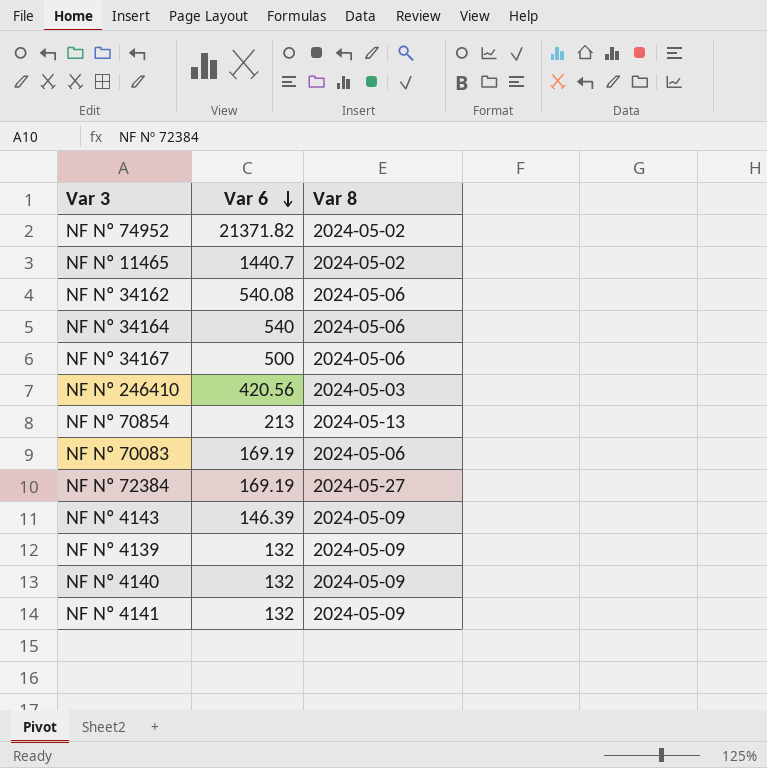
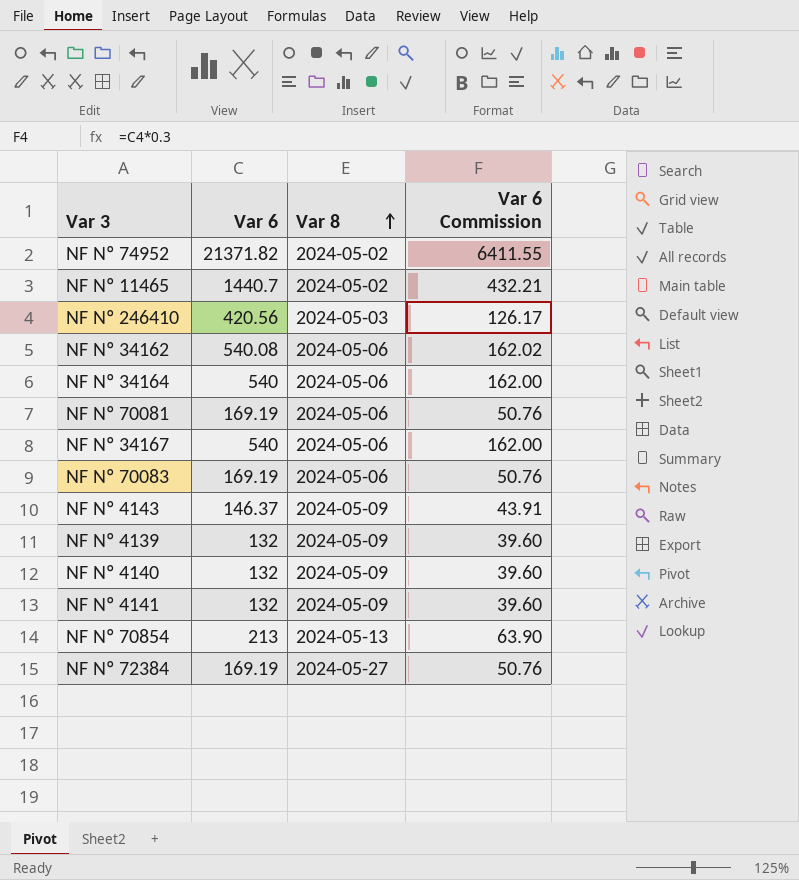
row order: Var 6 descending -> Var 8 ascending
column Var 6 Commission | formula: none -> [Var 6] * 0.3
row NF Nº 70081: none -> 169.19 | 2024-05-06 | 50.76
NF Nº 34167 | Var 6: 500 -> 540
NF Nº 4143 | Var 6: 146.39 -> 146.37

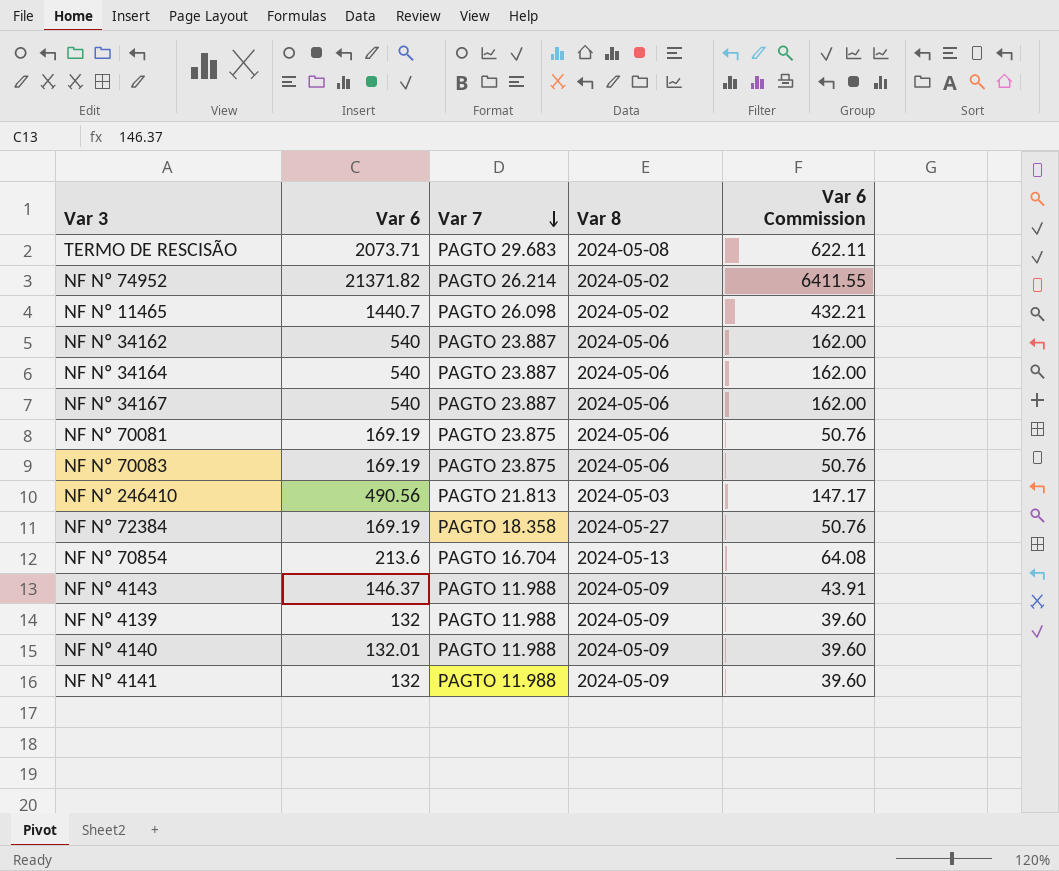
row order: Var 8 ascending -> Var 7 descending
column Var 7 | position: none -> 3
row TERMO DE RESCISÃO: none -> 2073.71 | PAGTO 29.683 | 2024-05-08 | 622.11
NF Nº 34162 | Var 6: 540.08 -> 540
NF Nº 34162 | Var 6 Commission: 162.02 -> 162.00
NF Nº 246410 | Var 6: 420.56 -> 490.56
NF Nº 246410 | Var 6 Commission: 126.17 -> 147.17
NF Nº 70854 | Var 6: 213 -> 213.6
NF Nº 70854 | Var 6 Commission: 63.90 -> 64.08
NF Nº 4140 | Var 6: 132 -> 132.01

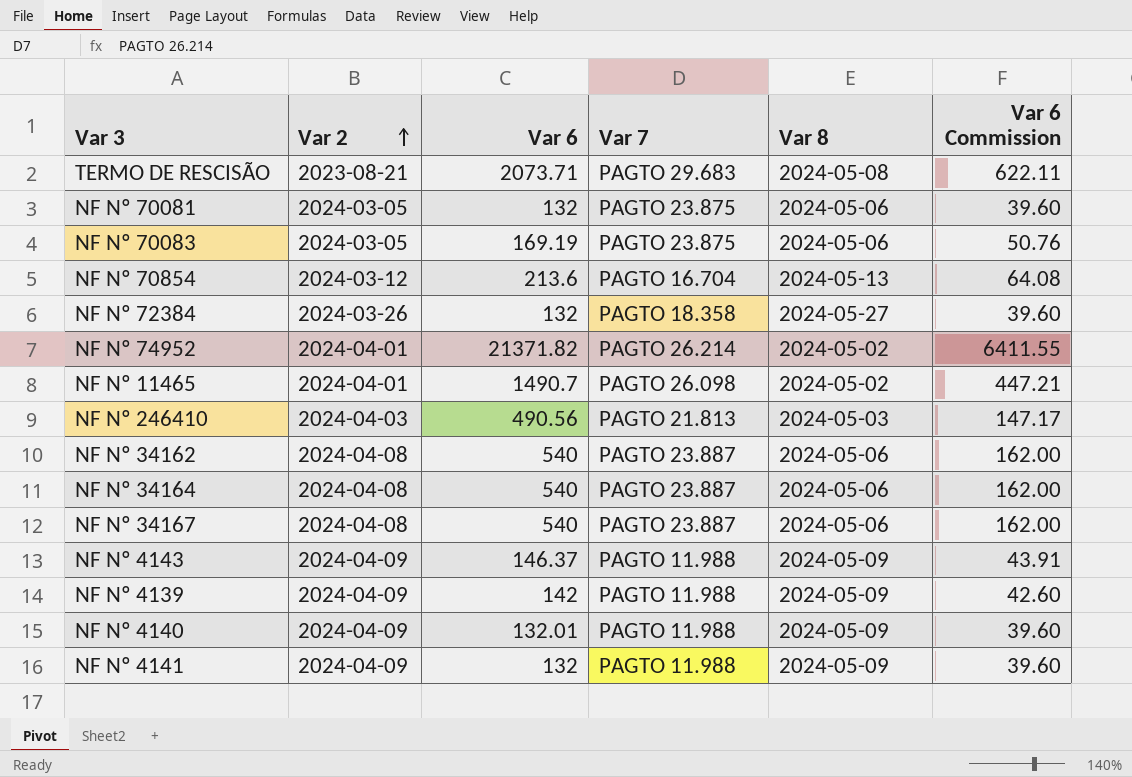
row order: Var 7 descending -> Var 2 ascending
column Var 2 | position: none -> 2
NF Nº 70081 | Var 6: 169.19 -> 132
NF Nº 70081 | Var 6 Commission: 50.76 -> 39.60
NF Nº 72384 | Var 6: 169.19 -> 132
NF Nº 72384 | Var 6 Commission: 50.76 -> 39.60
NF Nº 11465 | Var 6: 1440.7 -> 1490.7
NF Nº 11465 | Var 6 Commission: 432.21 -> 447.21
NF Nº 4139 | Var 6: 132 -> 142
NF Nº 4139 | Var 6 Commission: 39.60 -> 42.60

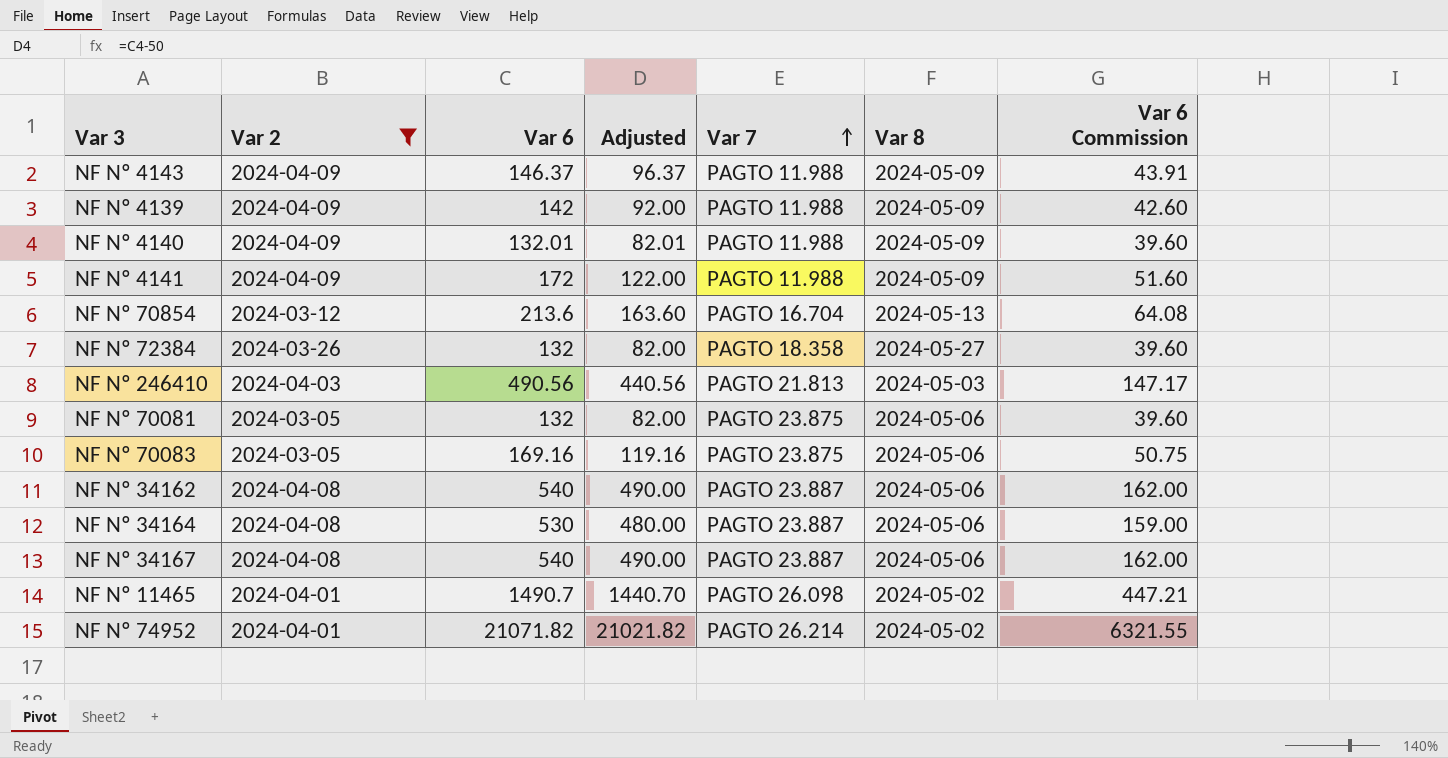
filter: none -> Var 2 != 2023-08-21
row order: Var 2 ascending -> Var 7 ascending
column Adjusted | formula: none -> [Var 6] - 50
NF Nº 4141 | Var 6: 132 -> 172
NF Nº 4141 | Var 6 Commission: 39.60 -> 51.60
NF Nº 70083 | Var 6: 169.19 -> 169.16
NF Nº 70083 | Var 6 Commission: 50.76 -> 50.75
NF Nº 34164 | Var 6: 540 -> 530
NF Nº 34164 | Var 6 Commission: 162.00 -> 159.00
NF Nº 74952 | Var 6: 21371.82 -> 21071.82
NF Nº 74952 | Var 6 Commission: 6411.55 -> 6321.55

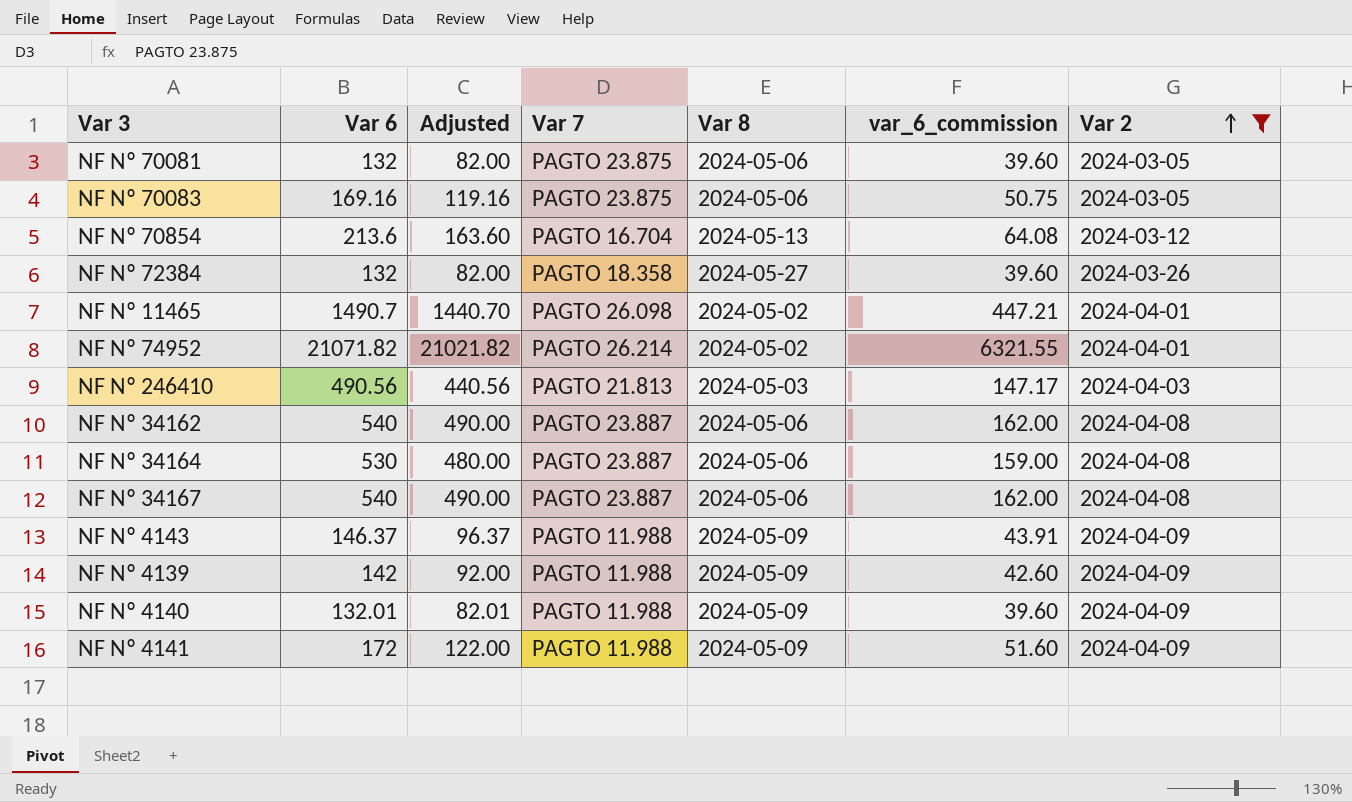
row order: Var 7 ascending -> Var 2 ascending
column name: Var 6 Commission -> var_6_commission
column Var 2 | position: 2 -> 7

